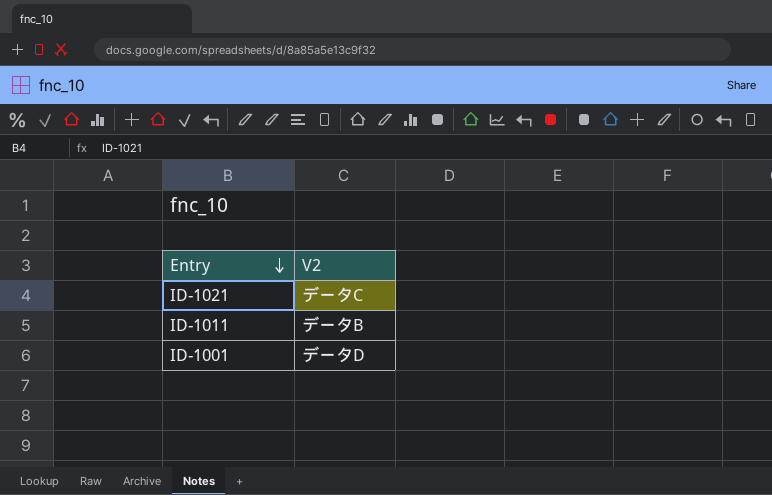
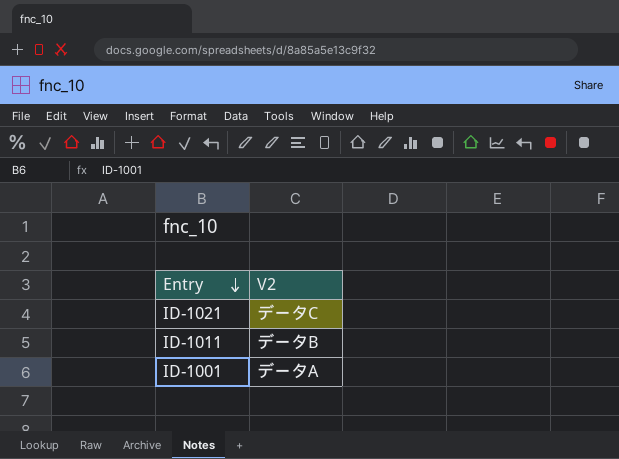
ID-1001 | V2: データD -> データA

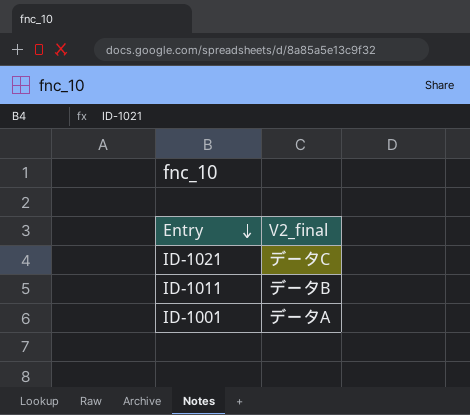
column name: V2 -> V2_final

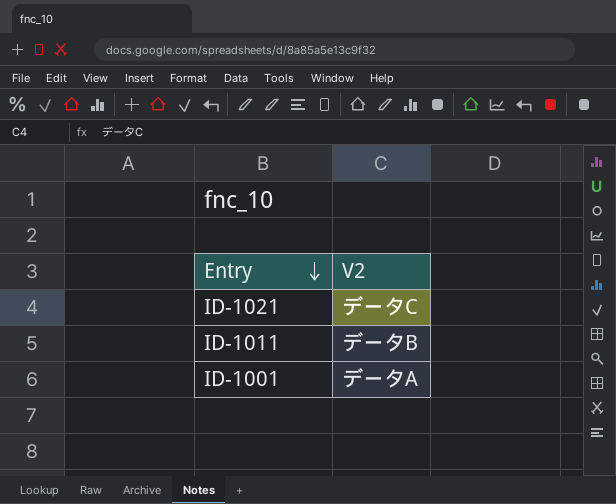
column name: V2_final -> V2

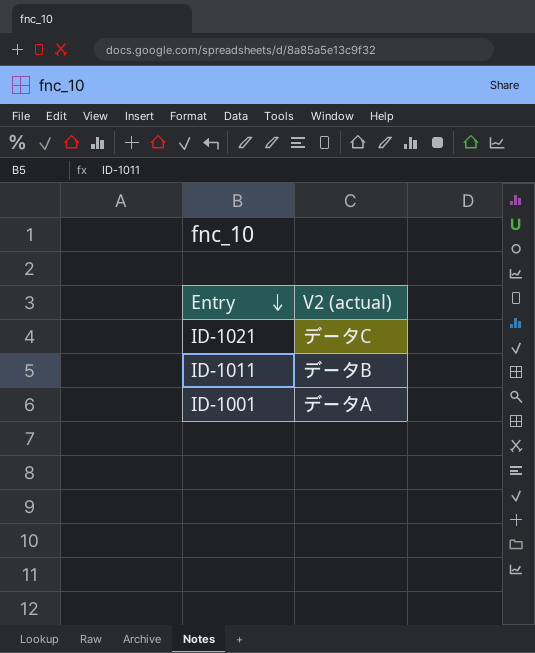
column name: V2 -> V2 (actual)

